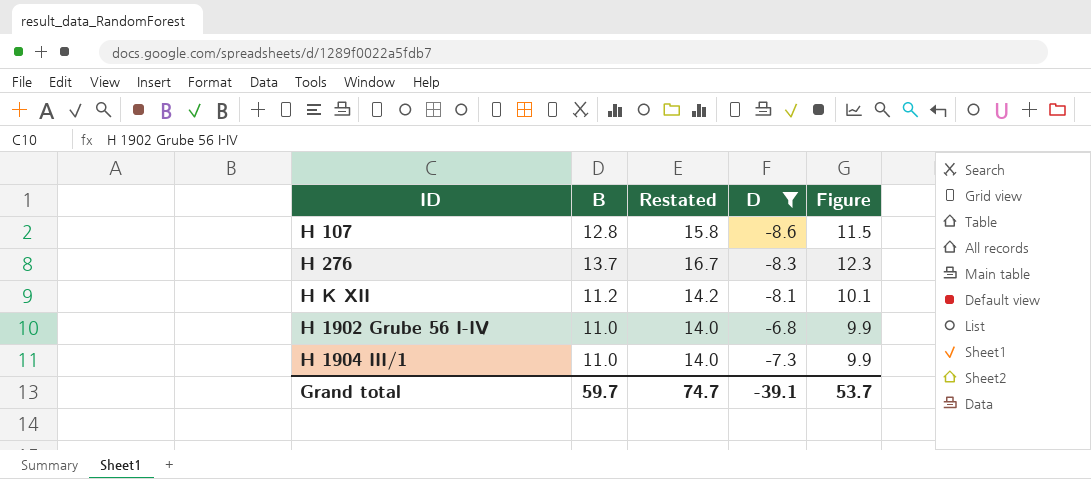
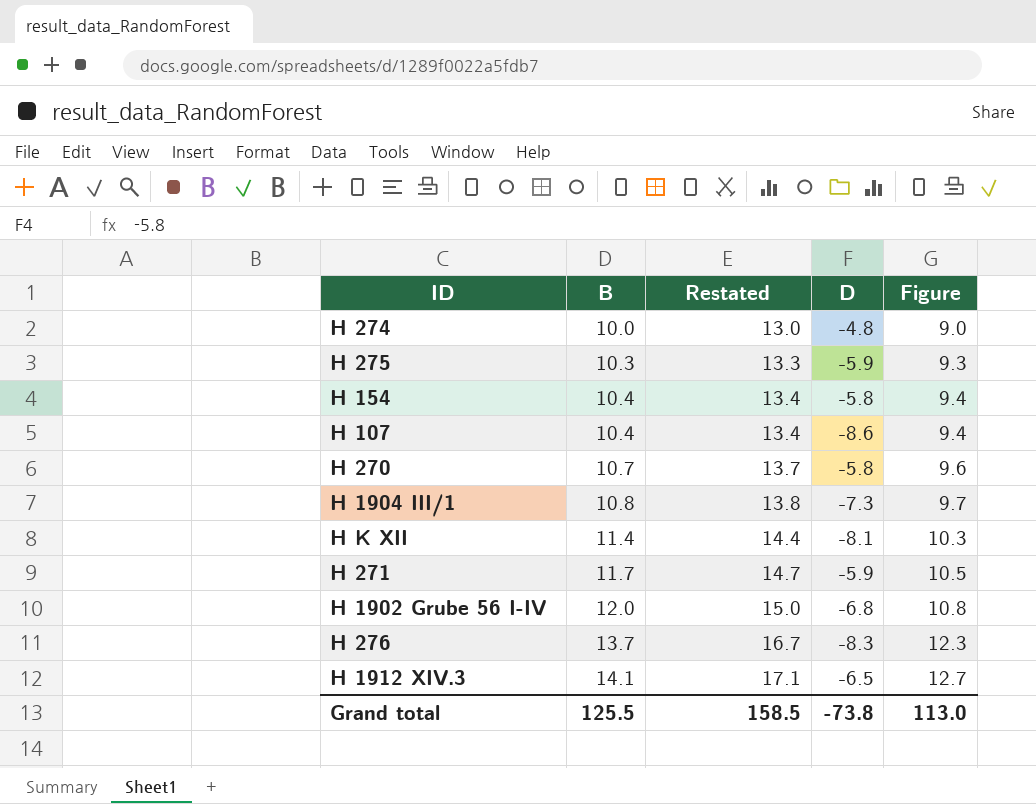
filter: D <= -6.8 -> none
row order: none -> B ascending
H 107 | B: 12.8 -> 10.4
H 107 | Restated: 15.8 -> 13.4
H 107 | Figure: 11.5 -> 9.4
H 1904 III/1 | B: 11.0 -> 10.8
H 1904 III/1 | Restated: 14.0 -> 13.8
H 1904 III/1 | Figure: 9.9 -> 9.7
H K XII | B: 11.2 -> 11.4
H K XII | Restated: 14.2 -> 14.4
H K XII | Figure: 10.1 -> 10.3
H 1902 Grube 56 I-IV | B: 11.0 -> 12.0
H 1902 Grube 56 I-IV | Restated: 14.0 -> 15.0
H 1902 Grube 56 I-IV | Figure: 9.9 -> 10.8
Grand total | B: 59.7 -> 125.5
Grand total | Restated: 74.7 -> 158.5
Grand total | D: -39.1 -> -73.8
Grand total | Figure: 53.7 -> 113.0

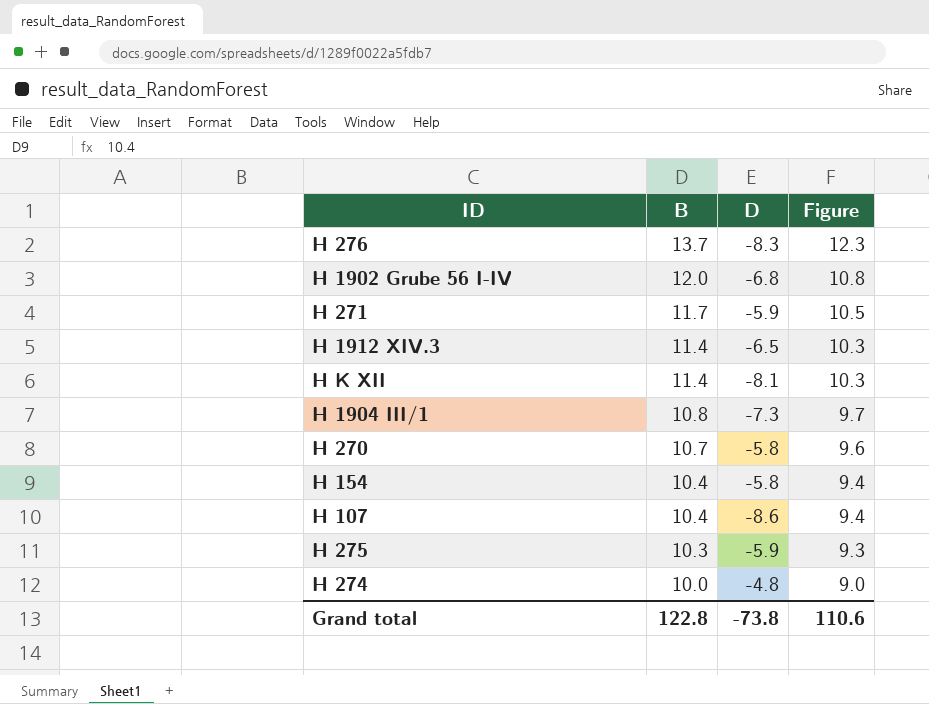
row order: B ascending -> B descending
column Restated | formula: [B] + 3 -> none
H 1912 XIV.3 | B: 14.1 -> 11.4
H 1912 XIV.3 | Figure: 12.7 -> 10.3
Grand total | B: 125.5 -> 122.8
Grand total | Figure: 113.0 -> 110.6

